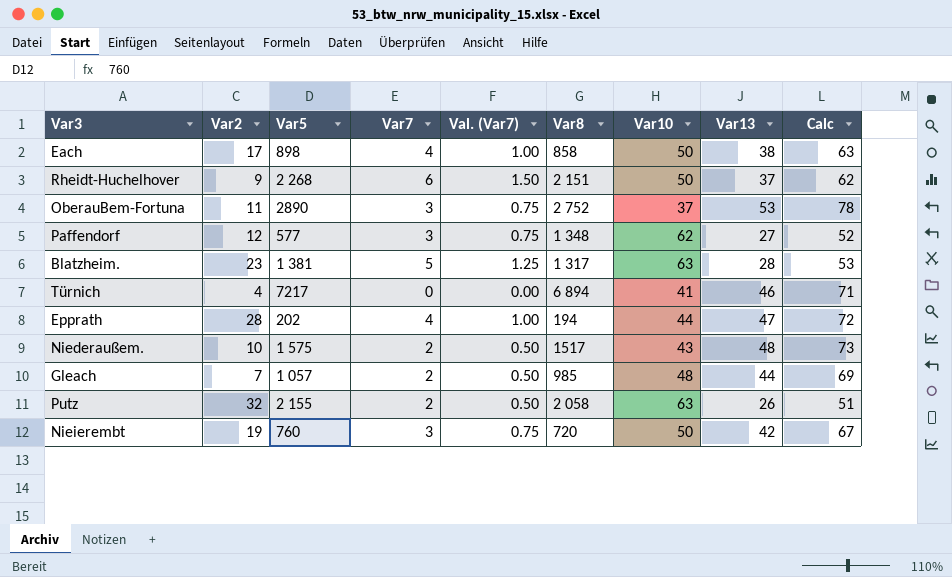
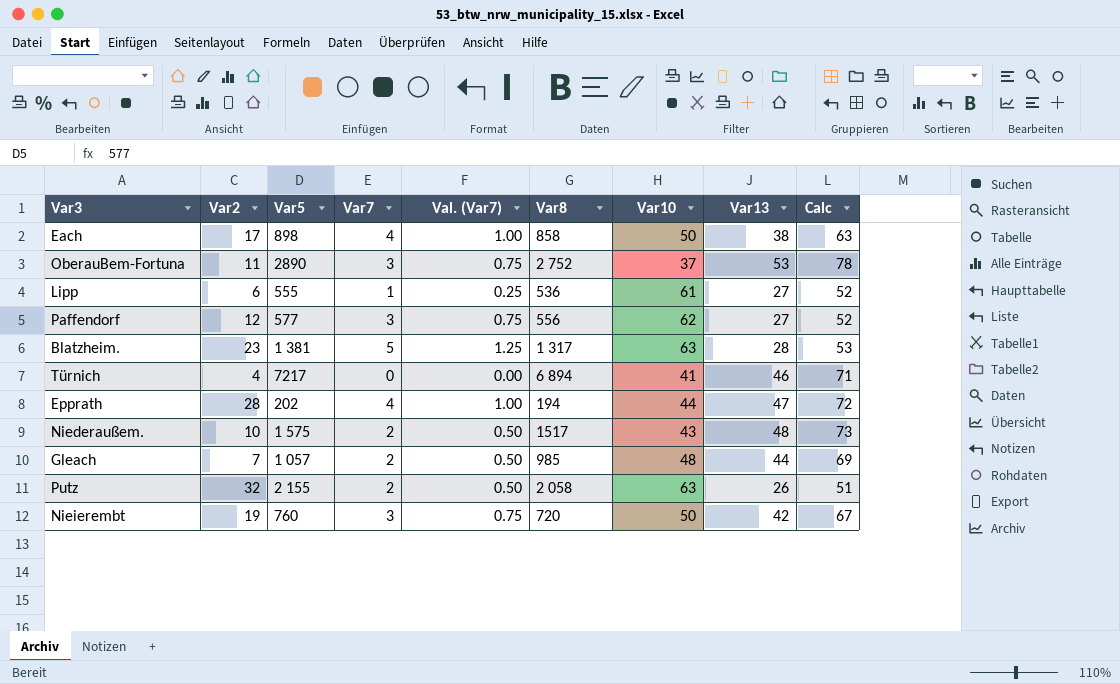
row Rheidt-Huchelhover: 9 | 2 268 | 6 | 1.50 | 2 151 | 50 | 37 | 62 -> none
row Lipp: none -> 6 | 555 | 1 | 0.25 | 536 | 61 | 27 | 52
Paffendorf | Var8: 1 348 -> 556

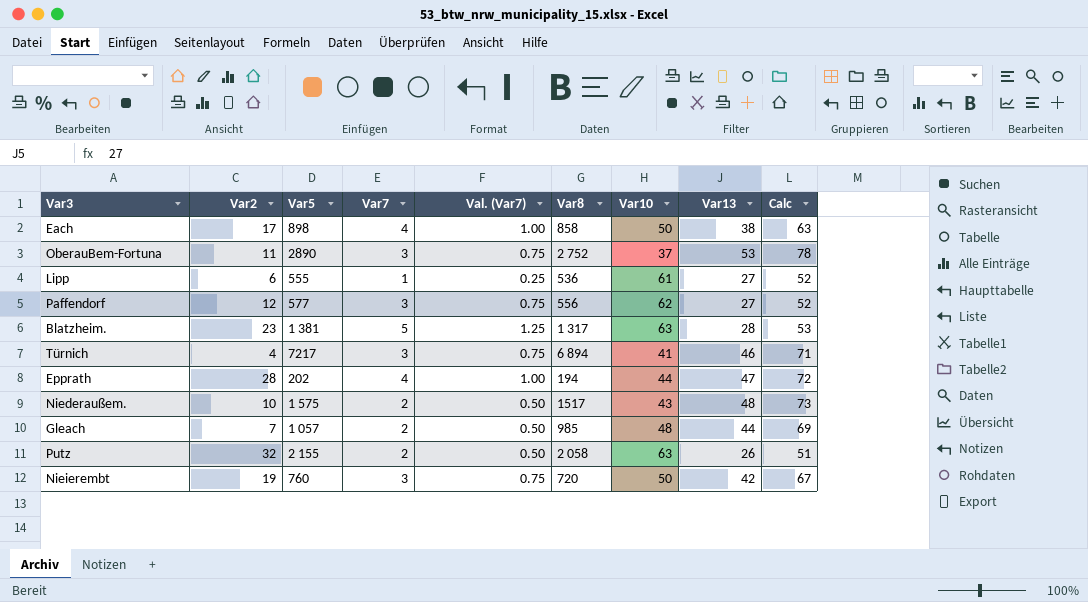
Türnich | Var7: 0 -> 3
Türnich | Val. (Var7): 0.00 -> 0.75

